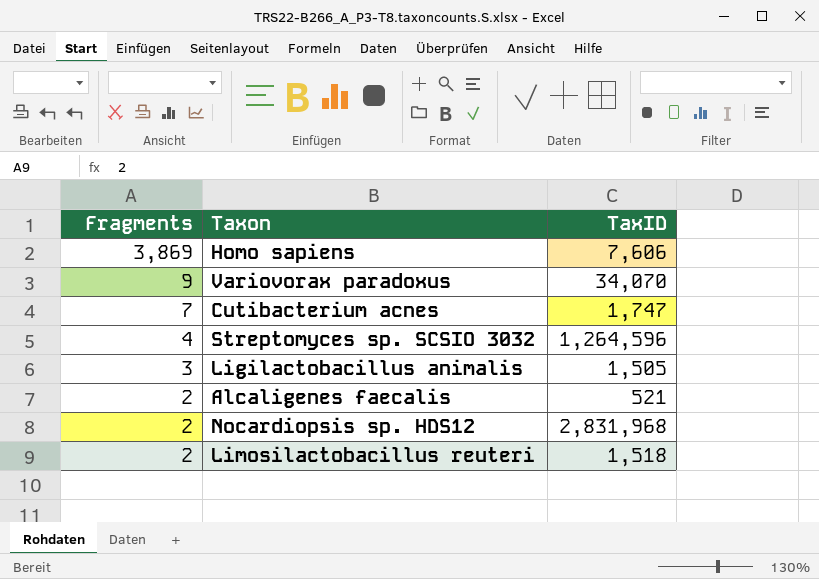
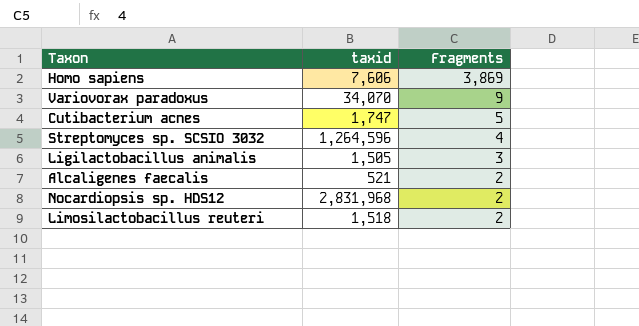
column name: TaxID -> taxid
column Fragments | position: 1 -> 3
Cutibacterium acnes | Fragments: 7 -> 5

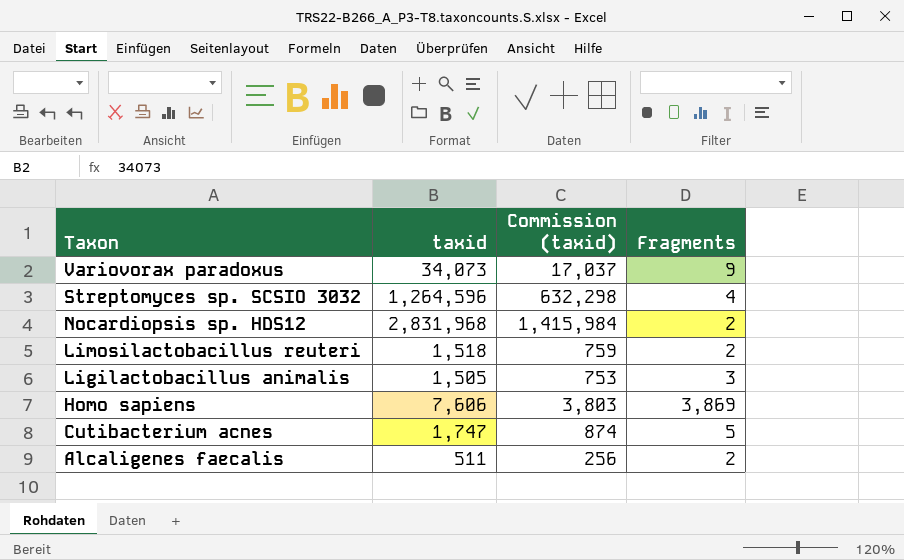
row order: Fragments descending -> Taxon descending
column Commission (taxid) | formula: none -> [taxid] * 0.5
Variovorax paradoxus | taxid: 34,070 -> 34,073
Alcaligenes faecalis | taxid: 521 -> 511

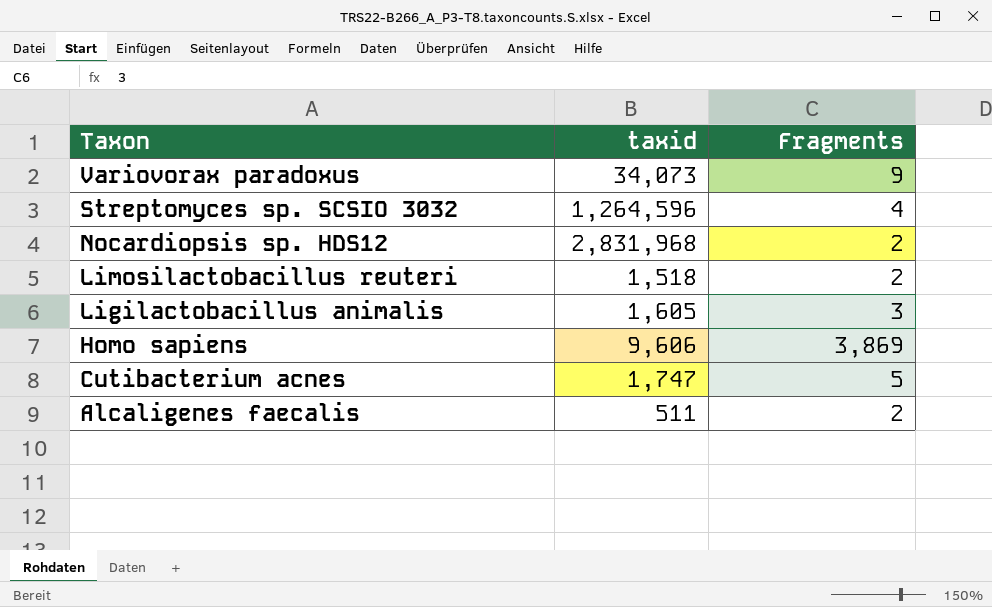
column Commission (taxid) | formula: [taxid] * 0.5 -> none
Ligilactobacillus animalis | taxid: 1,505 -> 1,605
Homo sapiens | taxid: 7,606 -> 9,606

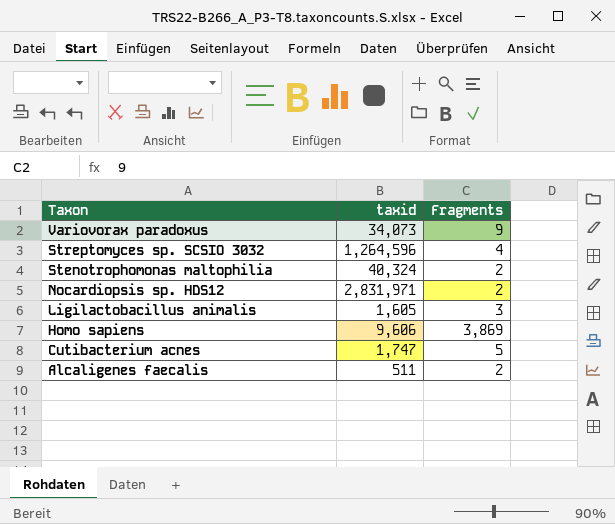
row Limosilactobacillus reuteri: 1,518 | 2 -> none
row Stenotrophomonas maltophilia: none -> 40,324 | 2
Nocardiopsis sp. HDS12 | taxid: 2,831,968 -> 2,831,971

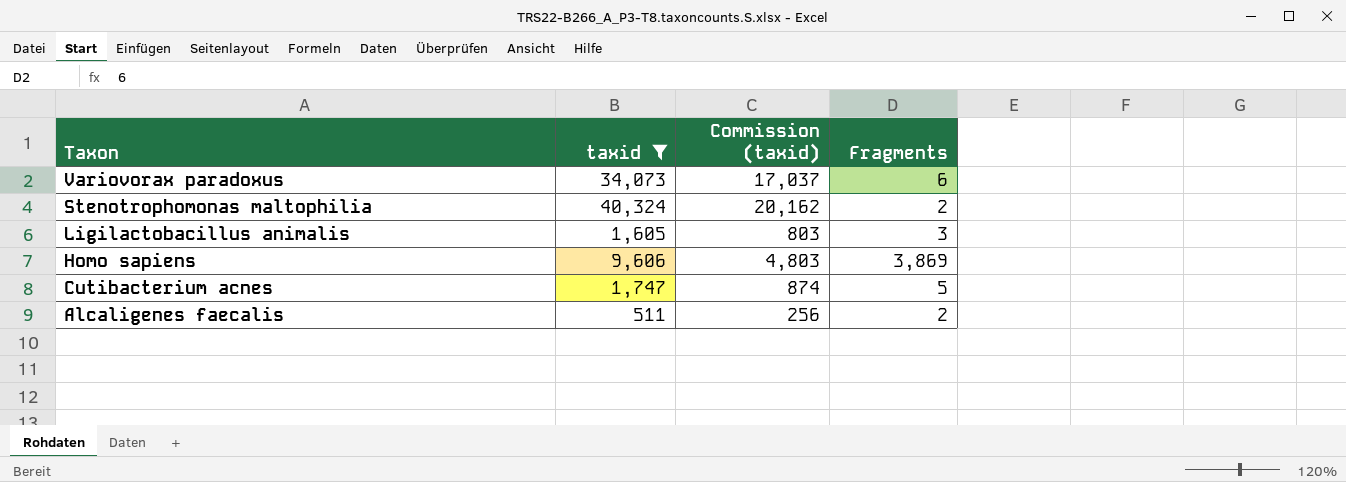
filter: none -> taxid <= 40,324
column Commission (taxid) | formula: none -> [taxid] * 0.5
Variovorax paradoxus | Fragments: 9 -> 6

